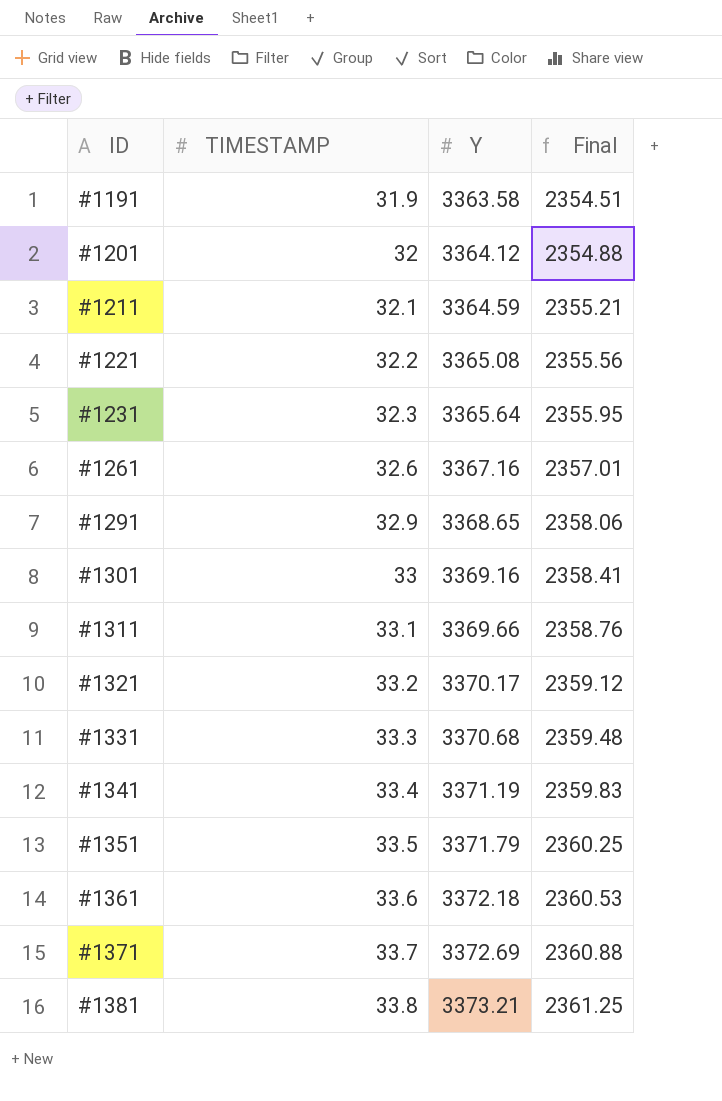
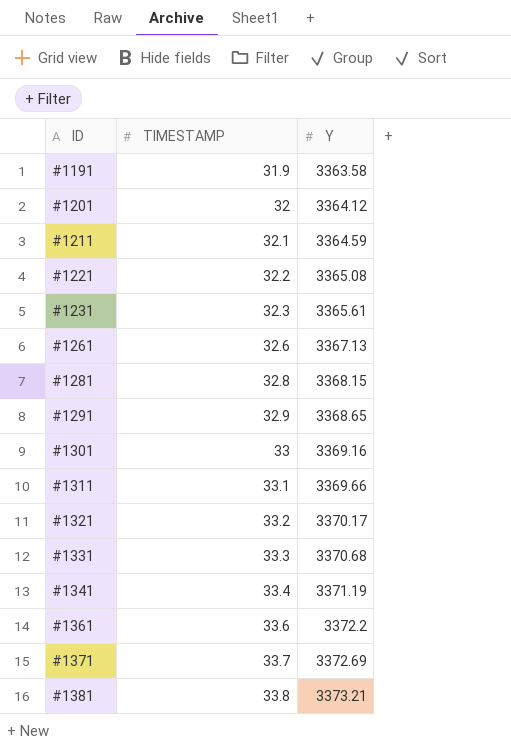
column Final | formula: [Y] * 0.7 -> none
row #1351: 33.5 | 3371.79 | 2360.25 -> none
#1231 | Y: 3365.64 -> 3365.61
#1261 | Y: 3367.16 -> 3367.13
row #1281: none -> 32.8 | 3368.15
#1361 | Y: 3372.18 -> 3372.2

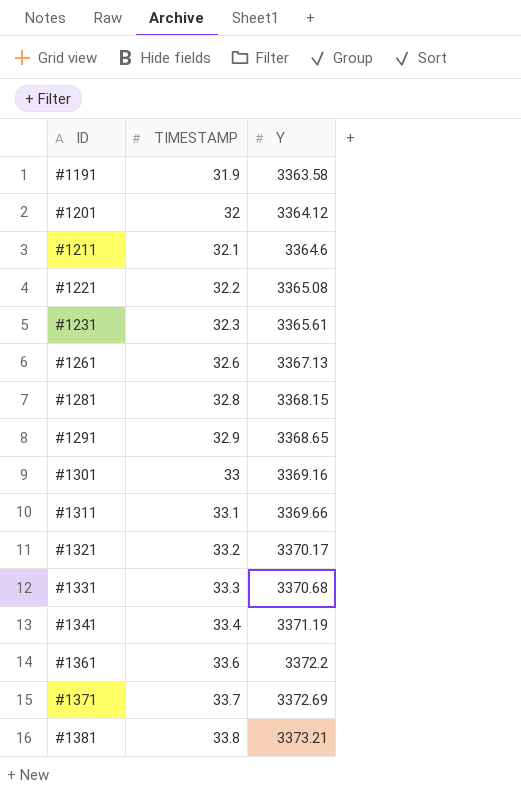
#1211 | Y: 3364.59 -> 3364.6

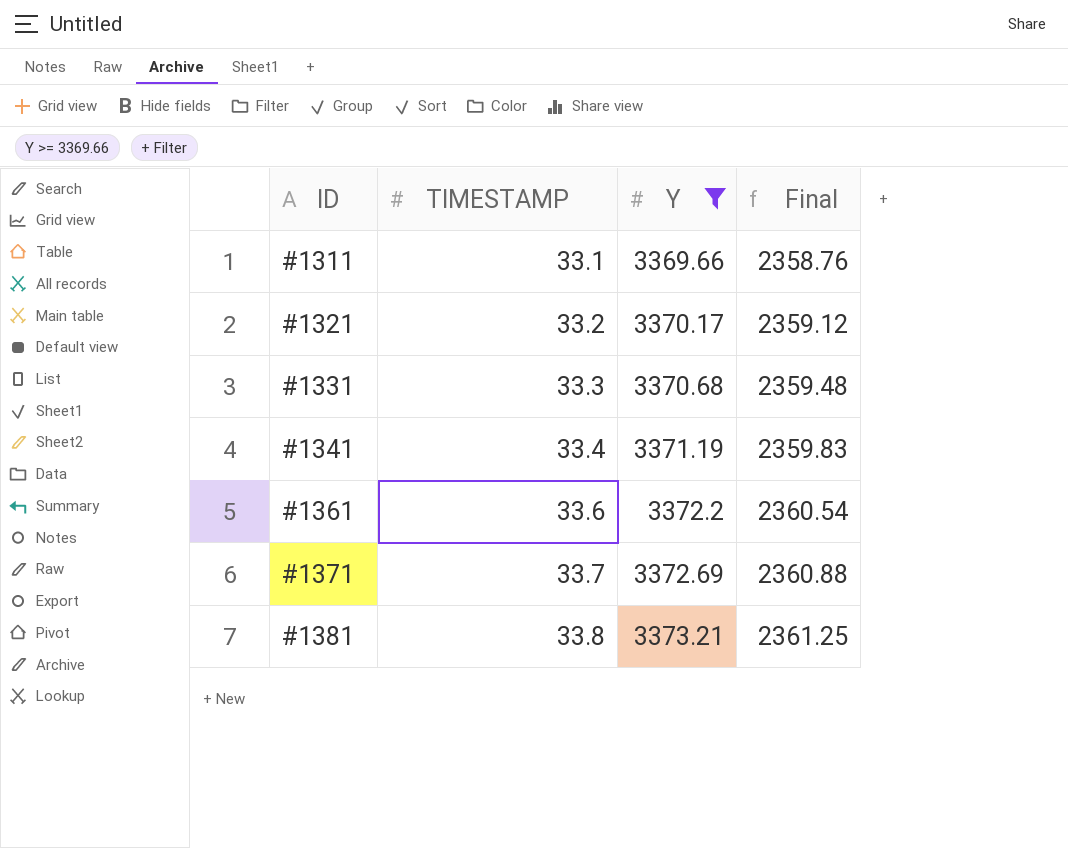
filter: none -> Y >= 3369.66
column Final | formula: none -> [Y] * 0.7

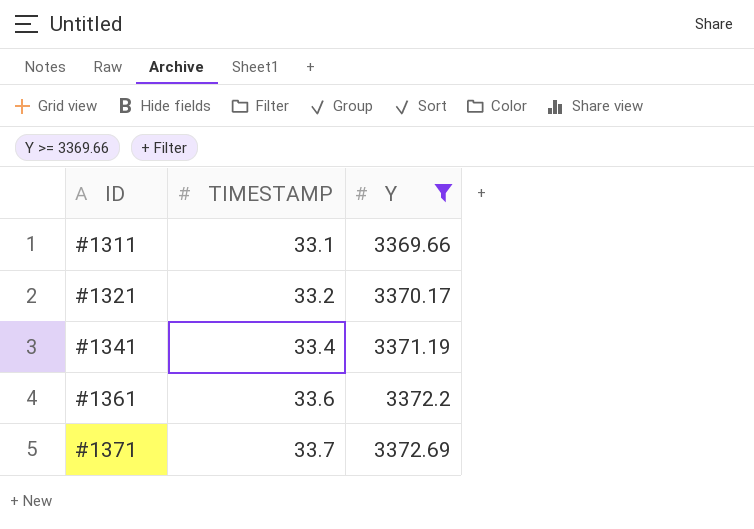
column Final | formula: [Y] * 0.7 -> none
row #1331: 33.3 | 3370.68 | 2359.48 -> none
row #1381: 33.8 | 3373.21 | 2361.25 -> none

